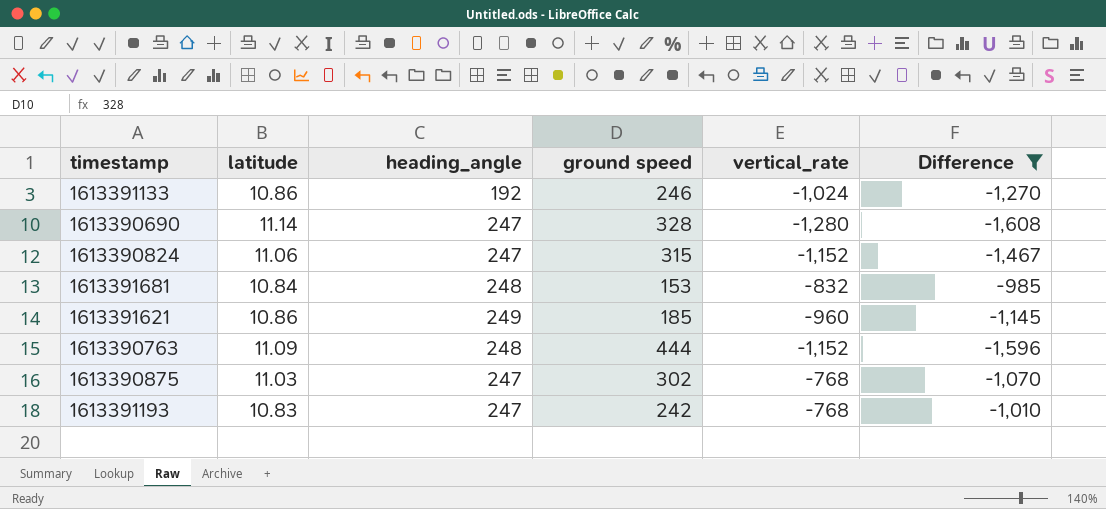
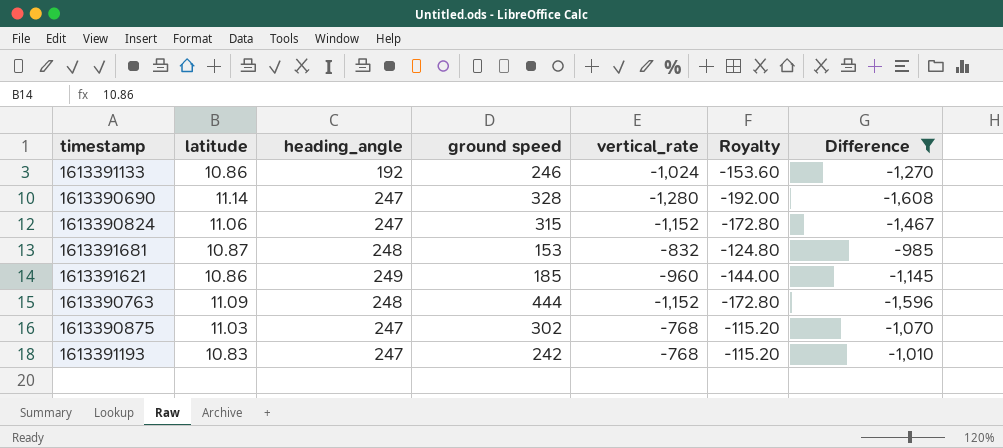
column Royalty | formula: none -> [vertical_rate] * 0.15
1613391681 | latitude: 10.84 -> 10.87

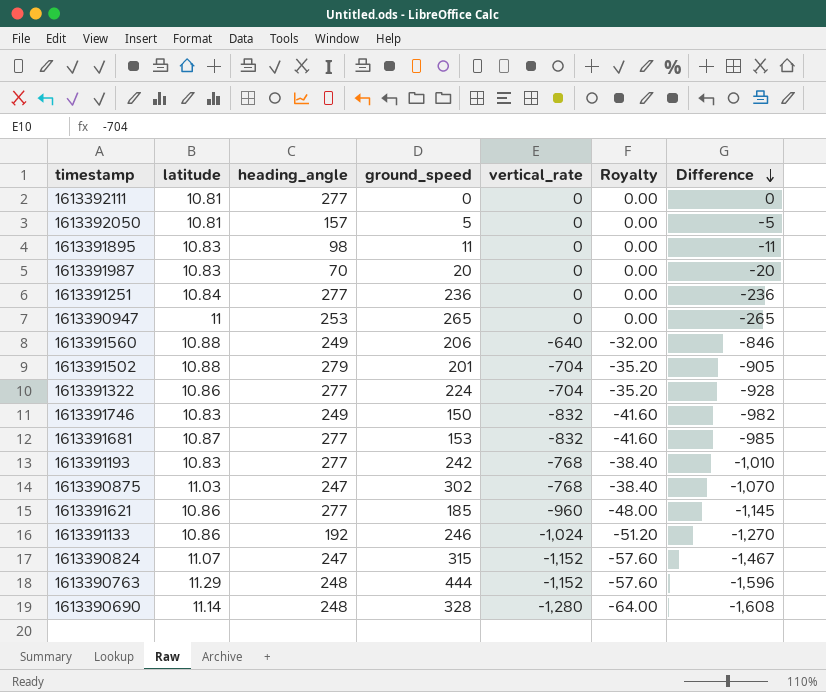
filter: Difference <= -985 -> none
row order: none -> Difference descending
column name: ground speed -> ground_speed
column Royalty | formula: [vertical_rate] * 0.15 -> [vertical_rate] * 0.05
1613391681 | heading_angle: 248 -> 277
1613391193 | heading_angle: 247 -> 277
1613391621 | heading_angle: 249 -> 277
1613390824 | latitude: 11.06 -> 11.07
1613390763 | latitude: 11.09 -> 11.29
1613390690 | heading_angle: 247 -> 248

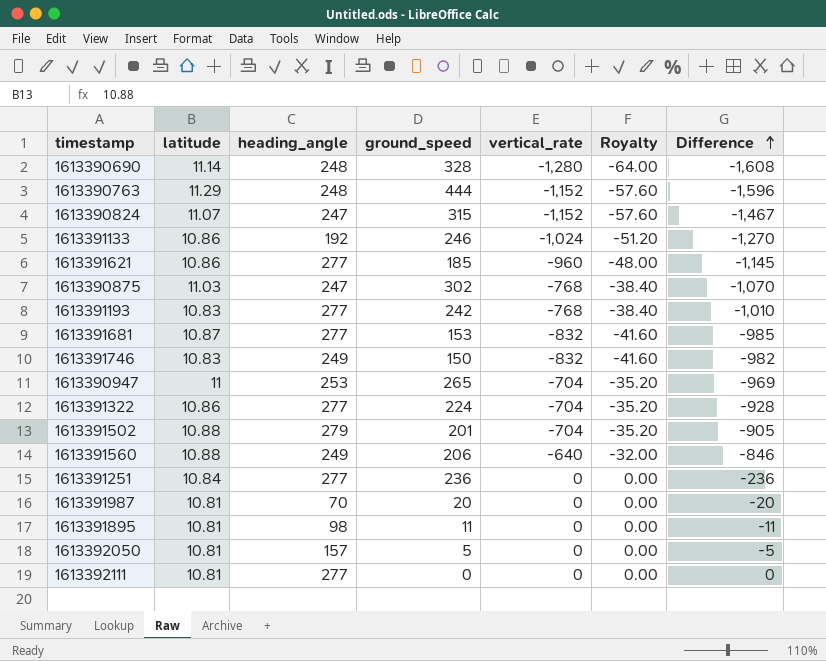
row order: Difference descending -> Difference ascending
1613390947 | vertical_rate: 0 -> -704
1613390947 | Royalty: 0.00 -> -35.20
1613390947 | Difference: -265 -> -969
1613391987 | latitude: 10.83 -> 10.81
1613391895 | latitude: 10.83 -> 10.81

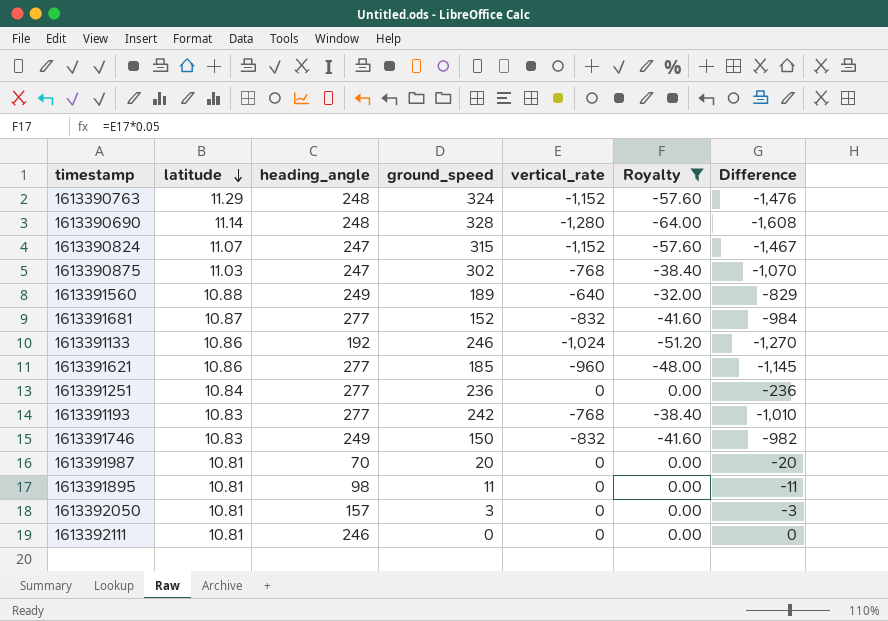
filter: none -> Royalty != -35.20
row order: Difference ascending -> latitude descending
1613390763 | ground_speed: 444 -> 324
1613390763 | Difference: -1,596 -> -1,476
1613391560 | ground_speed: 206 -> 189
1613391560 | Difference: -846 -> -829
1613391681 | ground_speed: 153 -> 152
1613391681 | Difference: -985 -> -984
1613392050 | ground_speed: 5 -> 3
1613392050 | Difference: -5 -> -3
1613392111 | heading_angle: 277 -> 246

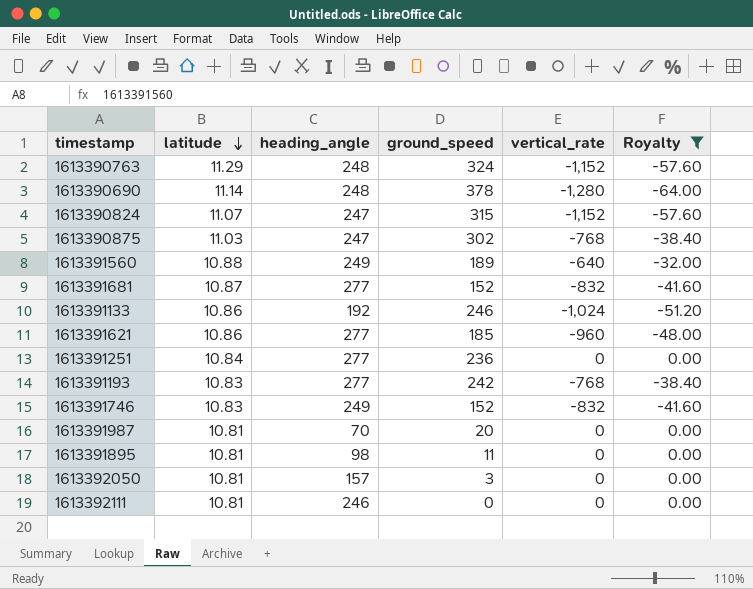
column Difference | formula: [vertical_rate] - [ground_speed] -> none
1613390690 | ground_speed: 328 -> 378
1613391746 | ground_speed: 150 -> 152

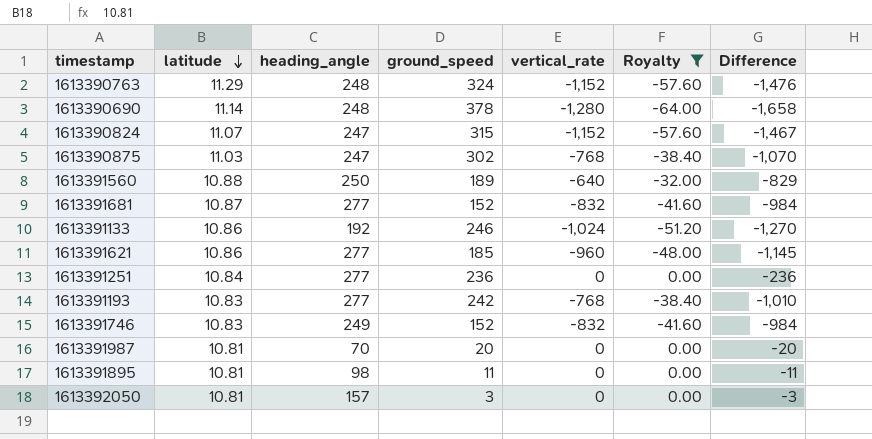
column Difference | formula: none -> [vertical_rate] - [ground_speed]
row 1613392111: 10.81 | 246 | 0 | 0 | 0.00 -> none
1613391560 | heading_angle: 249 -> 250

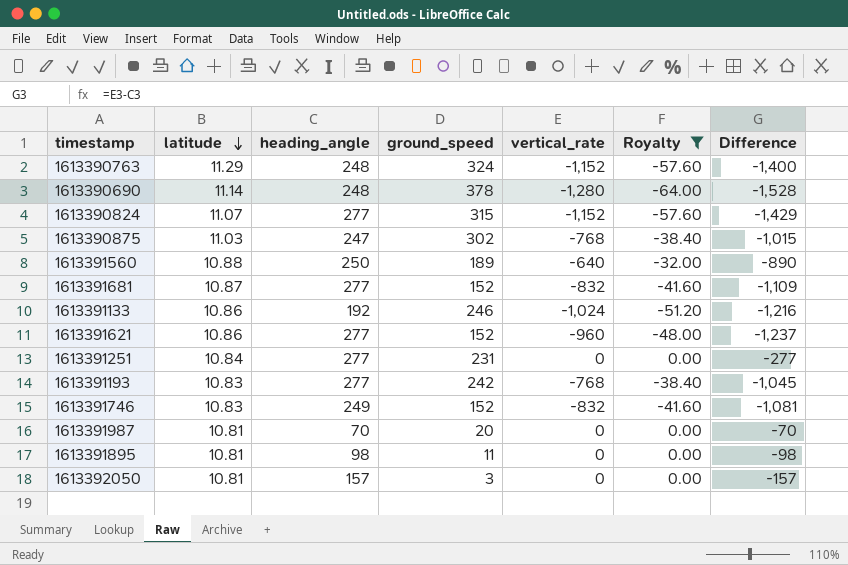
column Difference | formula: [vertical_rate] - [ground_speed] -> [vertical_rate] - [heading_angle]
1613390824 | heading_angle: 247 -> 277
1613391621 | ground_speed: 185 -> 152
1613391251 | ground_speed: 236 -> 231

